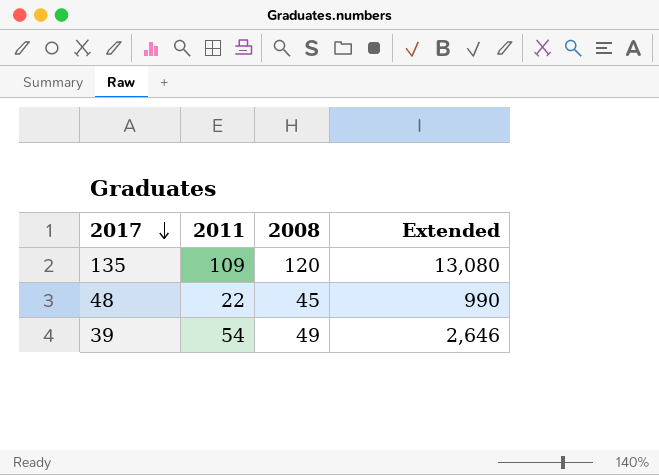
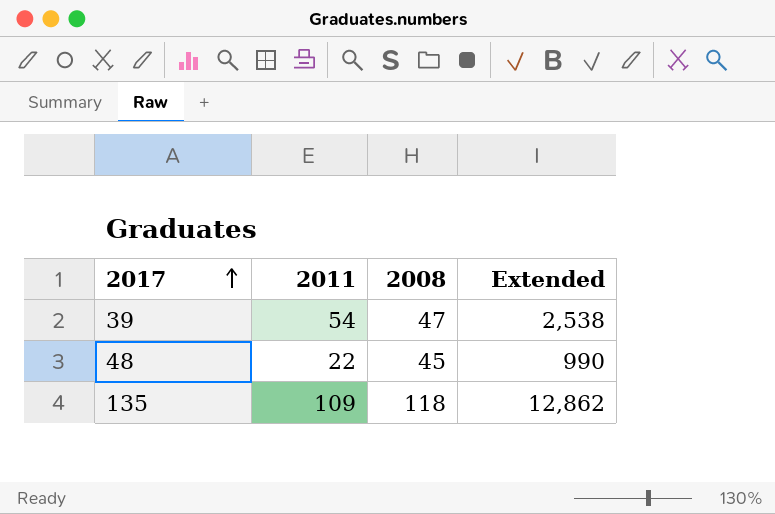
row order: 2017 descending -> 2017 ascending
39 | 2008: 49 -> 47
39 | Extended: 2,646 -> 2,538
135 | 2008: 120 -> 118
135 | Extended: 13,080 -> 12,862

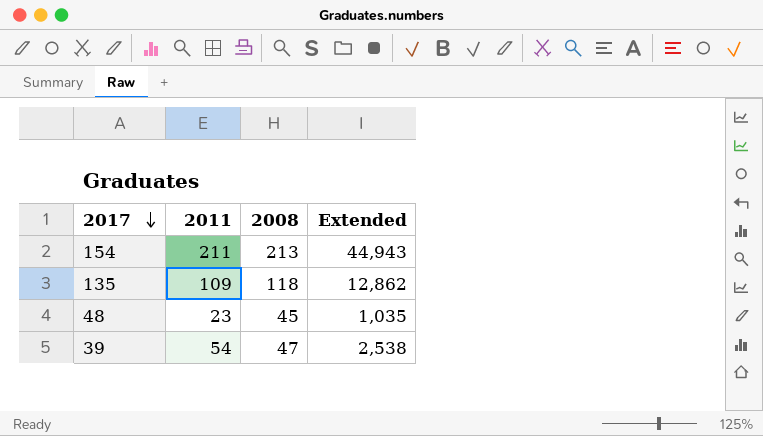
row order: 2017 ascending -> 2017 descending
row 154: none -> 211 | 213 | 44,943
48 | 2011: 22 -> 23
48 | Extended: 990 -> 1,035

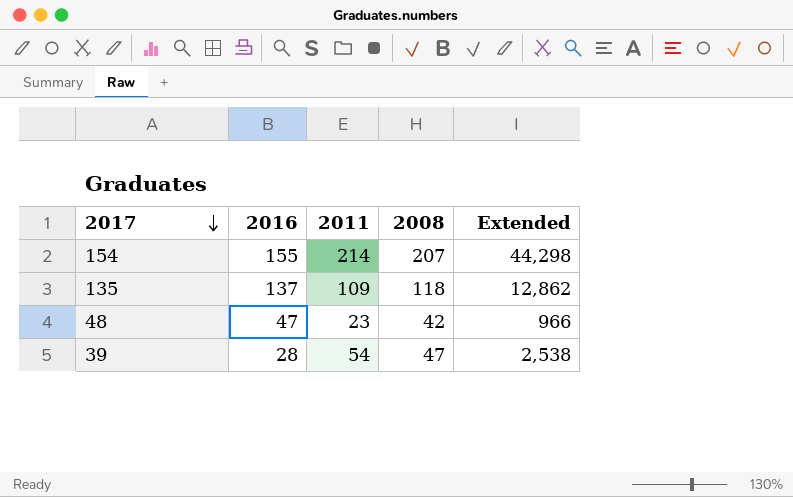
column 2016 | position: none -> 2
154 | 2011: 211 -> 214
154 | 2008: 213 -> 207
154 | Extended: 44,943 -> 44,298
48 | 2008: 45 -> 42
48 | Extended: 1,035 -> 966

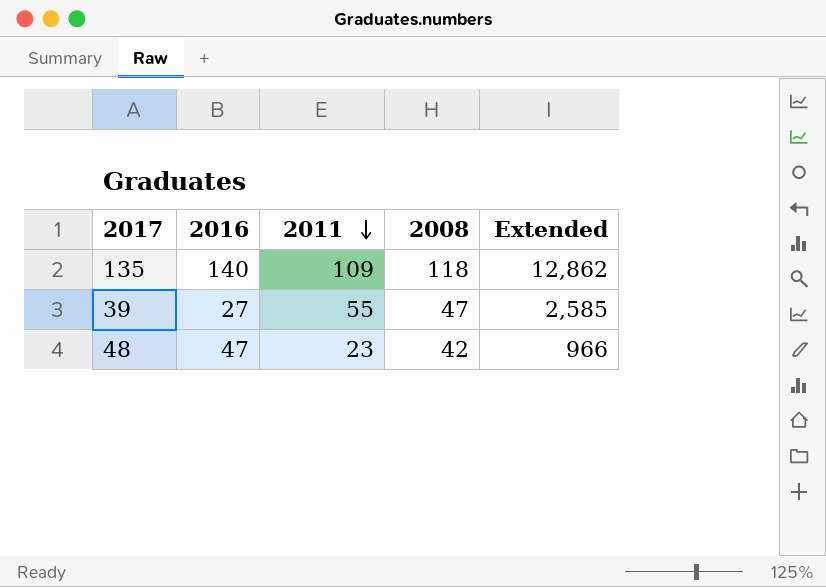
row order: 2017 descending -> 2011 descending
row 154: 155 | 214 | 207 | 44,298 -> none
135 | 2016: 137 -> 140
39 | 2016: 28 -> 27
39 | 2011: 54 -> 55
39 | Extended: 2,538 -> 2,585

